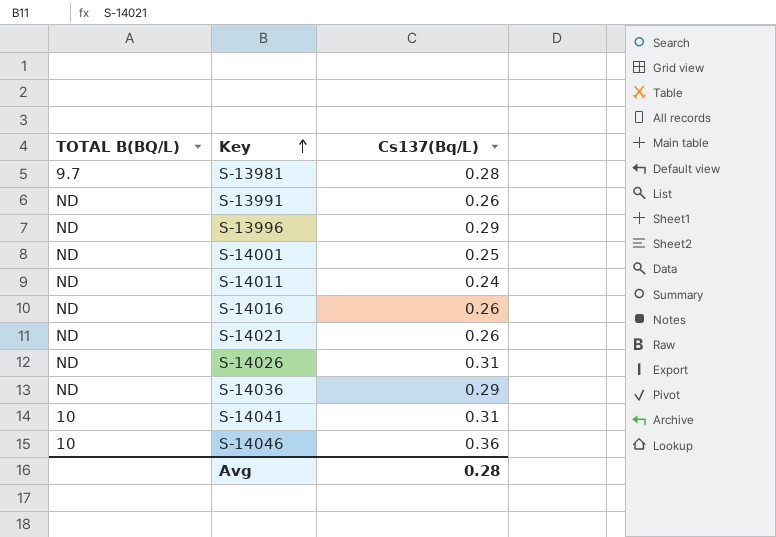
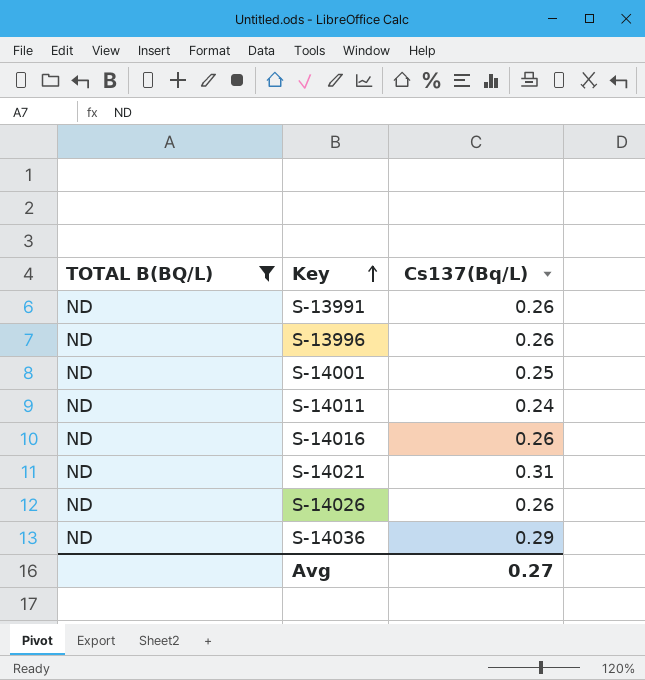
filter: none -> TOTAL Β(BQ/L) = ND
S-13996 | Cs137(Bq/L): 0.29 -> 0.26
S-14021 | Cs137(Bq/L): 0.26 -> 0.31
S-14026 | Cs137(Bq/L): 0.31 -> 0.26
Avg | Cs137(Bq/L): 0.28 -> 0.27

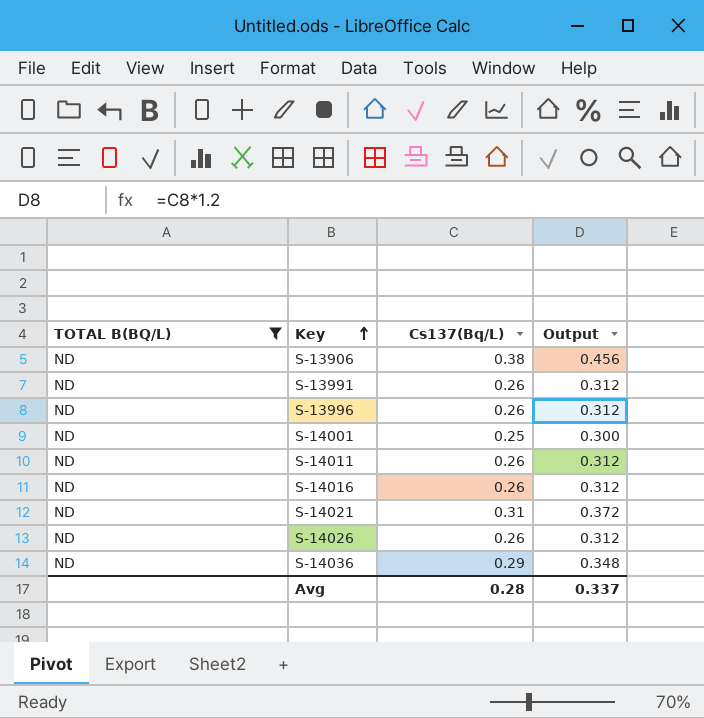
column Output | formula: none -> [Cs137(Bq/L)] * 1.2
row S-13906: none -> ND | 0.38 | 0.456
S-14011 | Cs137(Bq/L): 0.24 -> 0.26
Avg | Cs137(Bq/L): 0.27 -> 0.28

